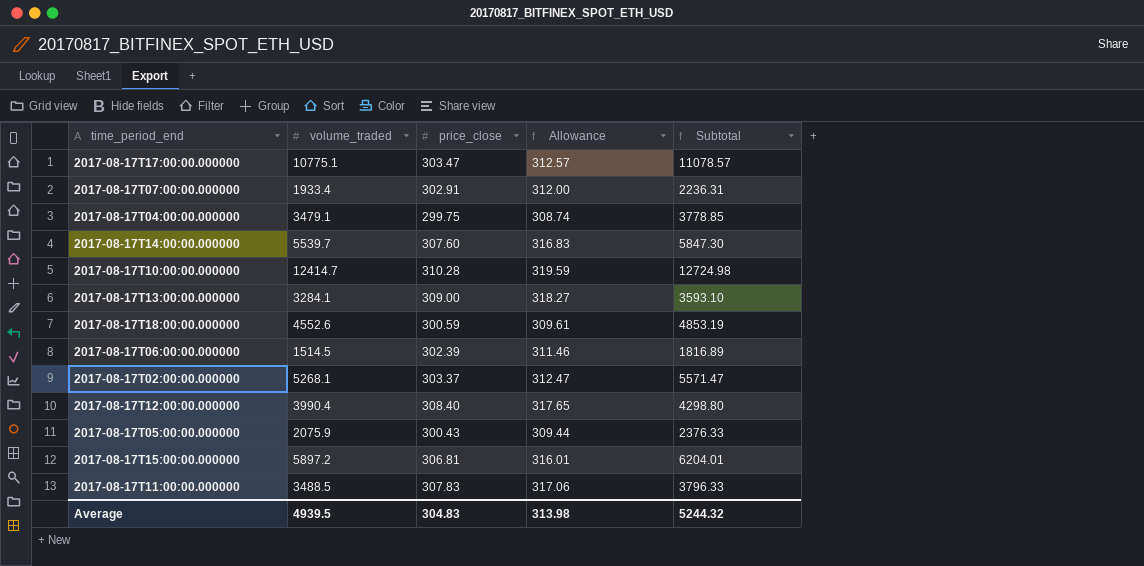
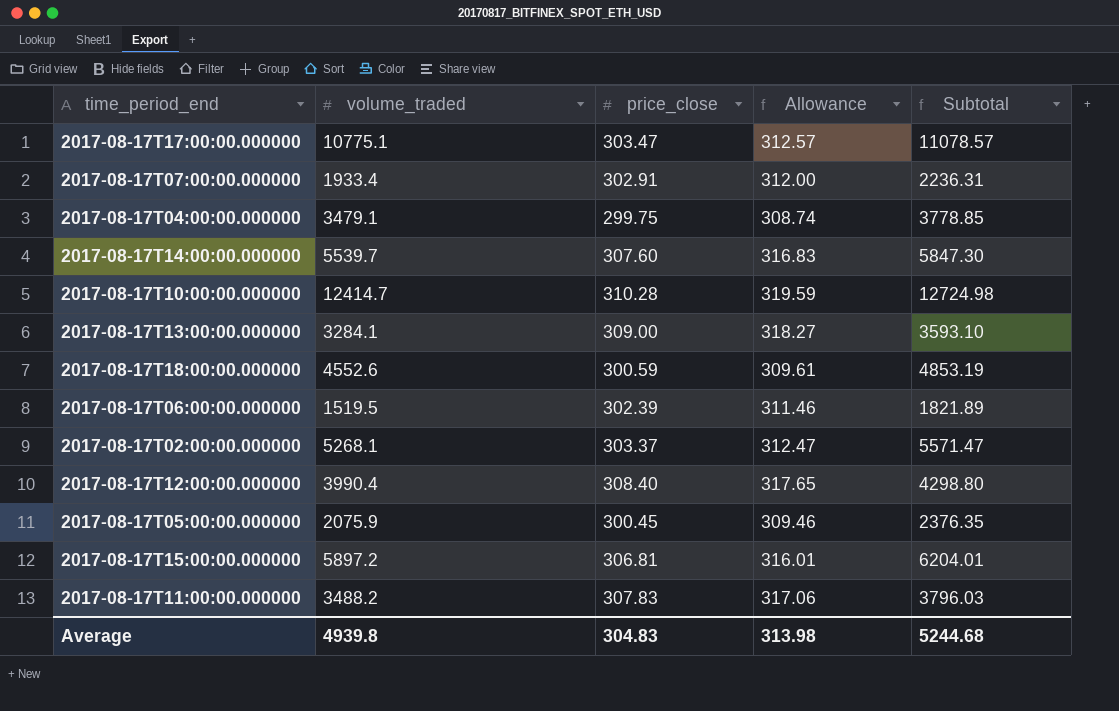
2017-08-17T06:00:00.000000 | volume_traded: 1514.5 -> 1519.5
2017-08-17T06:00:00.000000 | Subtotal: 1816.89 -> 1821.89
2017-08-17T05:00:00.000000 | price_close: 300.43 -> 300.45
2017-08-17T05:00:00.000000 | Allowance: 309.44 -> 309.46
2017-08-17T05:00:00.000000 | Subtotal: 2376.33 -> 2376.35
2017-08-17T11:00:00.000000 | volume_traded: 3488.5 -> 3488.2
2017-08-17T11:00:00.000000 | Subtotal: 3796.33 -> 3796.03
Average | volume_traded: 4939.5 -> 4939.8
Average | Subtotal: 5244.32 -> 5244.68

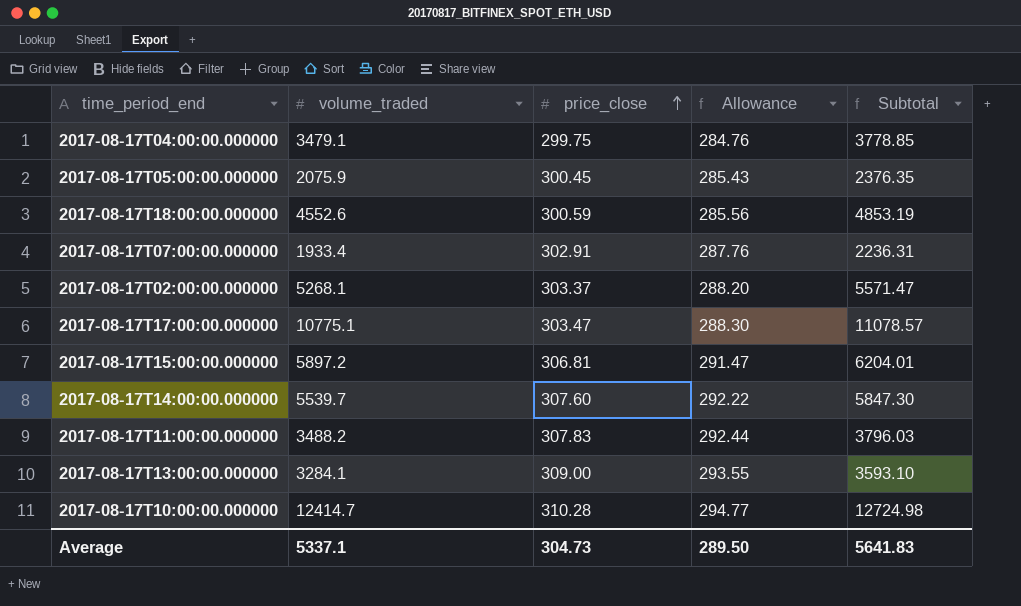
row order: none -> price_close ascending
column Allowance | formula: [price_close] * 1.03 -> [price_close] * 0.95
row 2017-08-17T06:00:00.000000: 1519.5 | 302.39 | 311.46 | 1821.89 -> none
row 2017-08-17T12:00:00.000000: 3990.4 | 308.40 | 317.65 | 4298.80 -> none
Average | volume_traded: 4939.8 -> 5337.1
Average | price_close: 304.83 -> 304.73
Average | Allowance: 313.98 -> 289.50
Average | Subtotal: 5244.68 -> 5641.83

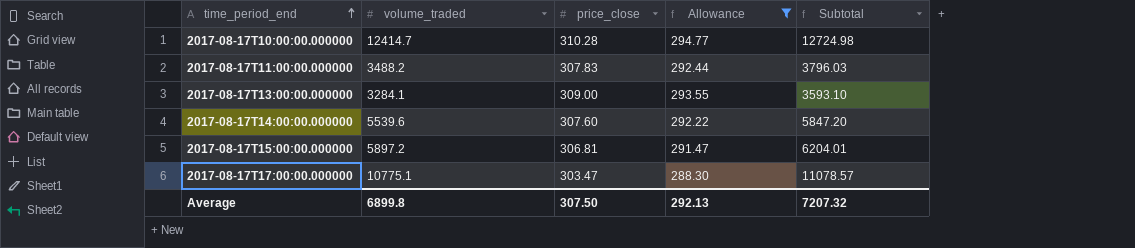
filter: none -> Allowance >= 288.30
row order: price_close ascending -> time_period_end ascending
2017-08-17T14:00:00.000000 | volume_traded: 5539.7 -> 5539.6
2017-08-17T14:00:00.000000 | Subtotal: 5847.30 -> 5847.20
Average | volume_traded: 5337.1 -> 6899.8
Average | price_close: 304.73 -> 307.50
Average | Allowance: 289.50 -> 292.13
Average | Subtotal: 5641.83 -> 7207.32

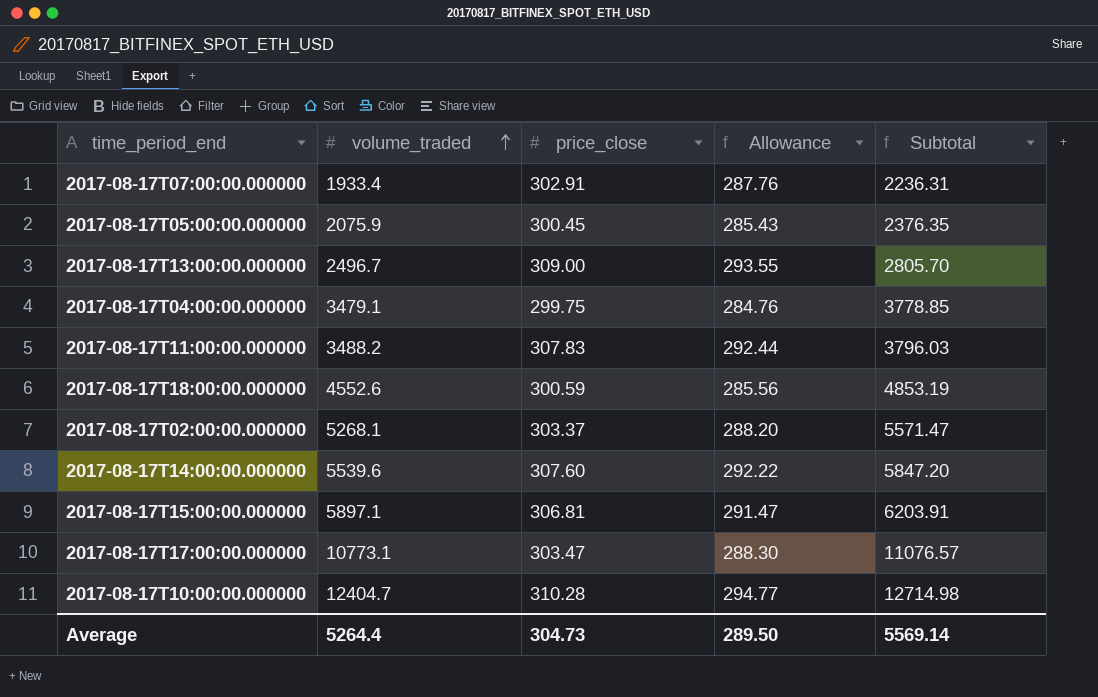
filter: Allowance >= 288.30 -> none
row order: time_period_end ascending -> volume_traded ascending
2017-08-17T13:00:00.000000 | volume_traded: 3284.1 -> 2496.7
2017-08-17T13:00:00.000000 | Subtotal: 3593.10 -> 2805.70
2017-08-17T15:00:00.000000 | volume_traded: 5897.2 -> 5897.1
2017-08-17T15:00:00.000000 | Subtotal: 6204.01 -> 6203.91
2017-08-17T17:00:00.000000 | volume_traded: 10775.1 -> 10773.1
2017-08-17T17:00:00.000000 | Subtotal: 11078.57 -> 11076.57
2017-08-17T10:00:00.000000 | volume_traded: 12414.7 -> 12404.7
2017-08-17T10:00:00.000000 | Subtotal: 12724.98 -> 12714.98
Average | volume_traded: 6899.8 -> 5264.4
Average | price_close: 307.50 -> 304.73
Average | Allowance: 292.13 -> 289.50
Average | Subtotal: 7207.32 -> 5569.14

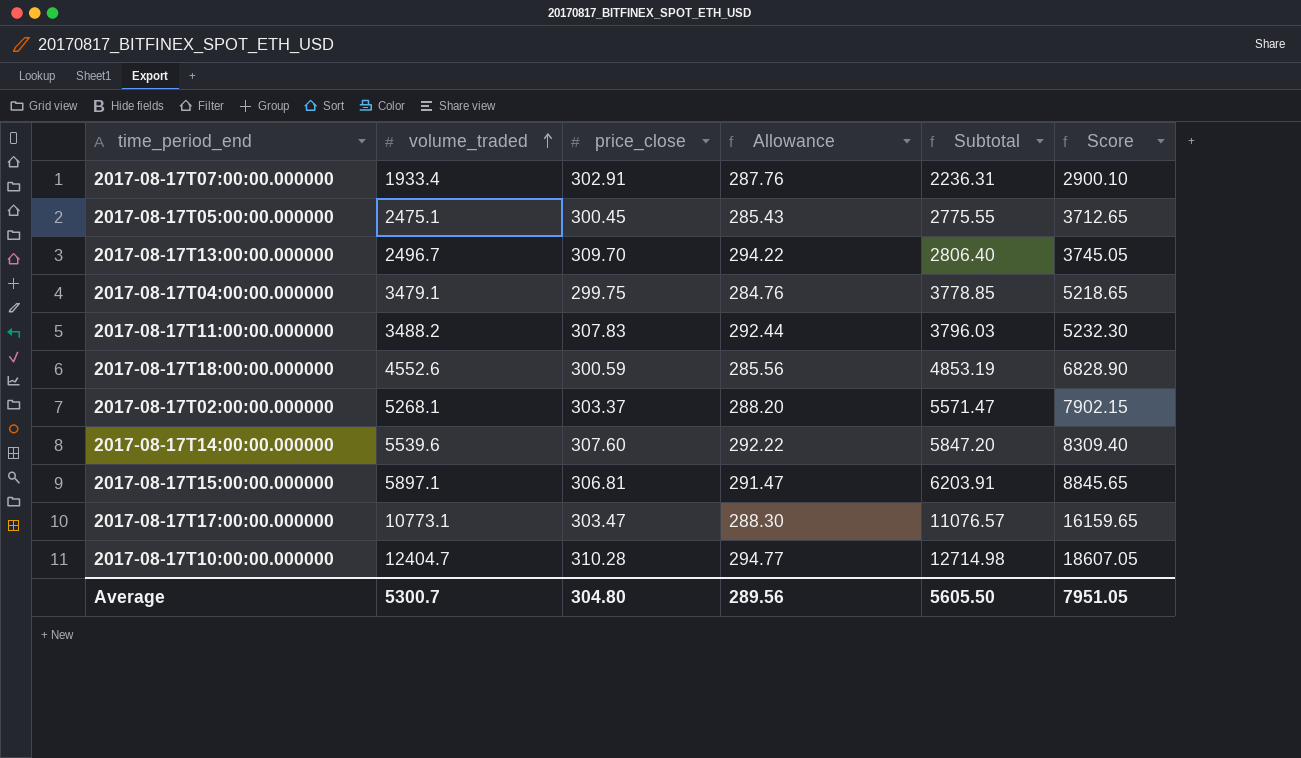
column Score | formula: none -> [volume_traded] * 1.5
2017-08-17T05:00:00.000000 | volume_traded: 2075.9 -> 2475.1
2017-08-17T05:00:00.000000 | Subtotal: 2376.35 -> 2775.55
2017-08-17T13:00:00.000000 | price_close: 309.00 -> 309.70
2017-08-17T13:00:00.000000 | Allowance: 293.55 -> 294.22
2017-08-17T13:00:00.000000 | Subtotal: 2805.70 -> 2806.40
Average | volume_traded: 5264.4 -> 5300.7
Average | price_close: 304.73 -> 304.80
Average | Allowance: 289.50 -> 289.56
Average | Subtotal: 5569.14 -> 5605.50

